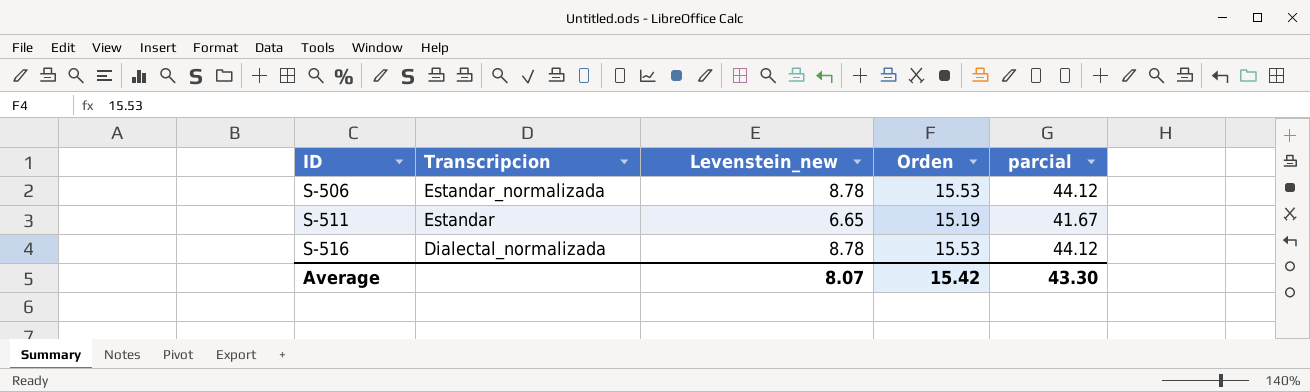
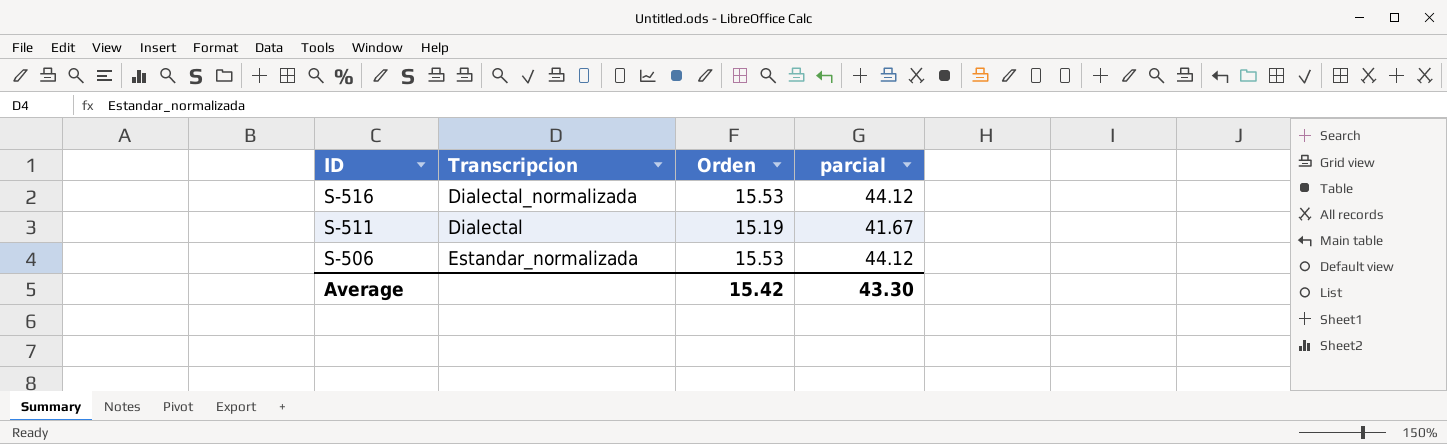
row order: ID ascending -> ID descending
column Levenstein_new | position: 3 -> none
S-511 | Transcripcion: Estandar -> Dialectal

